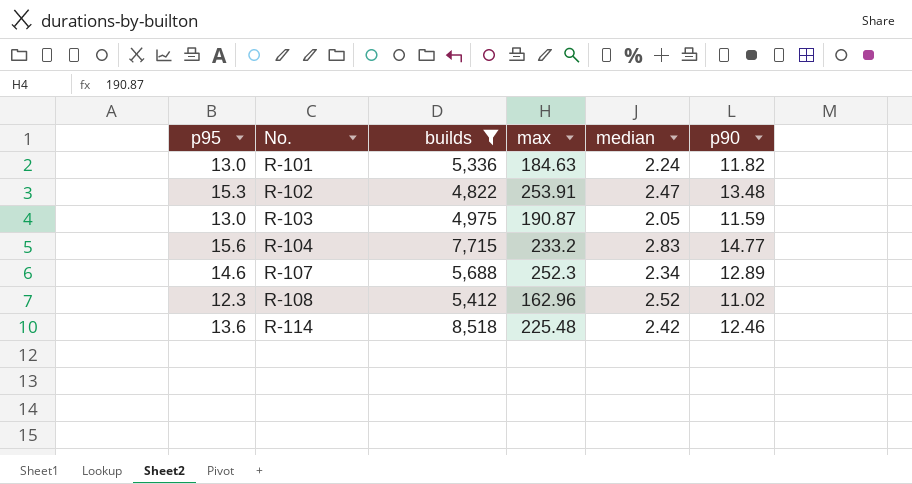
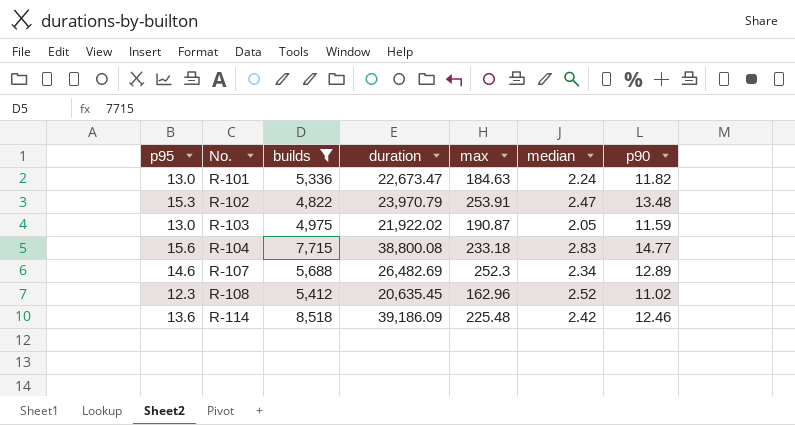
column duration | position: none -> 4
R-104 | max: 233.2 -> 233.18

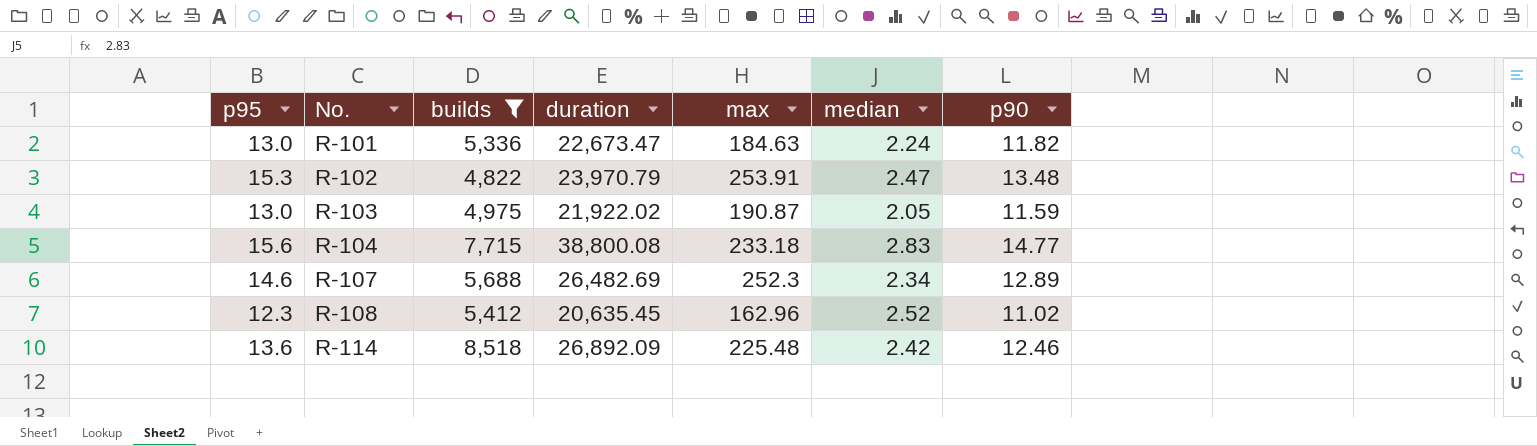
R-114 | duration: 39,186.09 -> 26,892.09

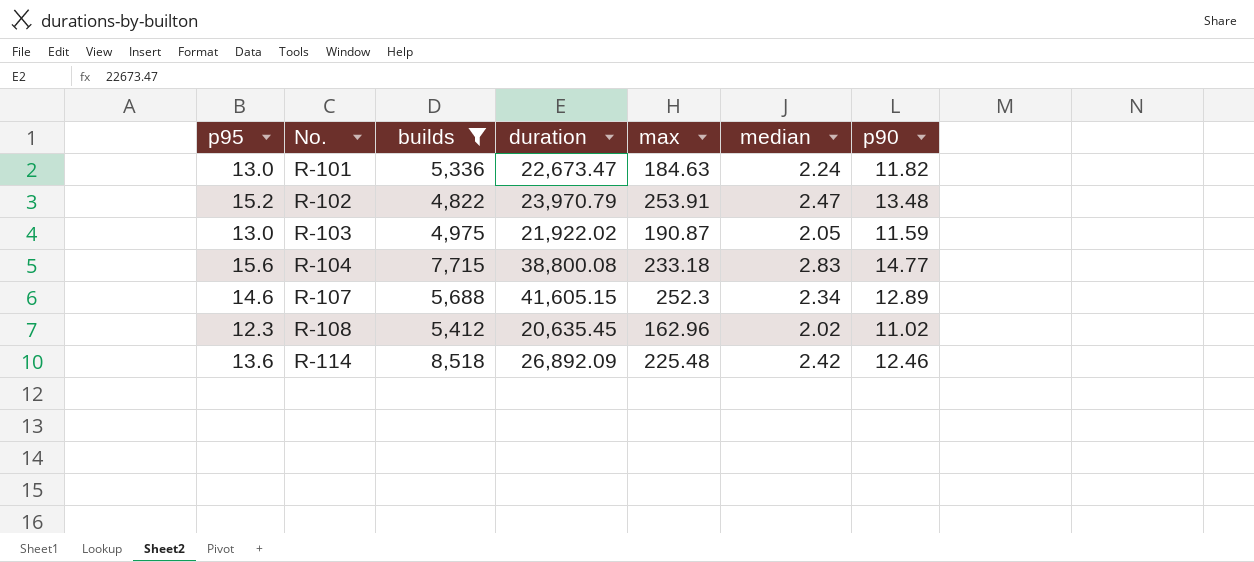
R-102 | p95: 15.3 -> 15.2
R-107 | duration: 26,482.69 -> 41,605.15
R-108 | median: 2.52 -> 2.02

